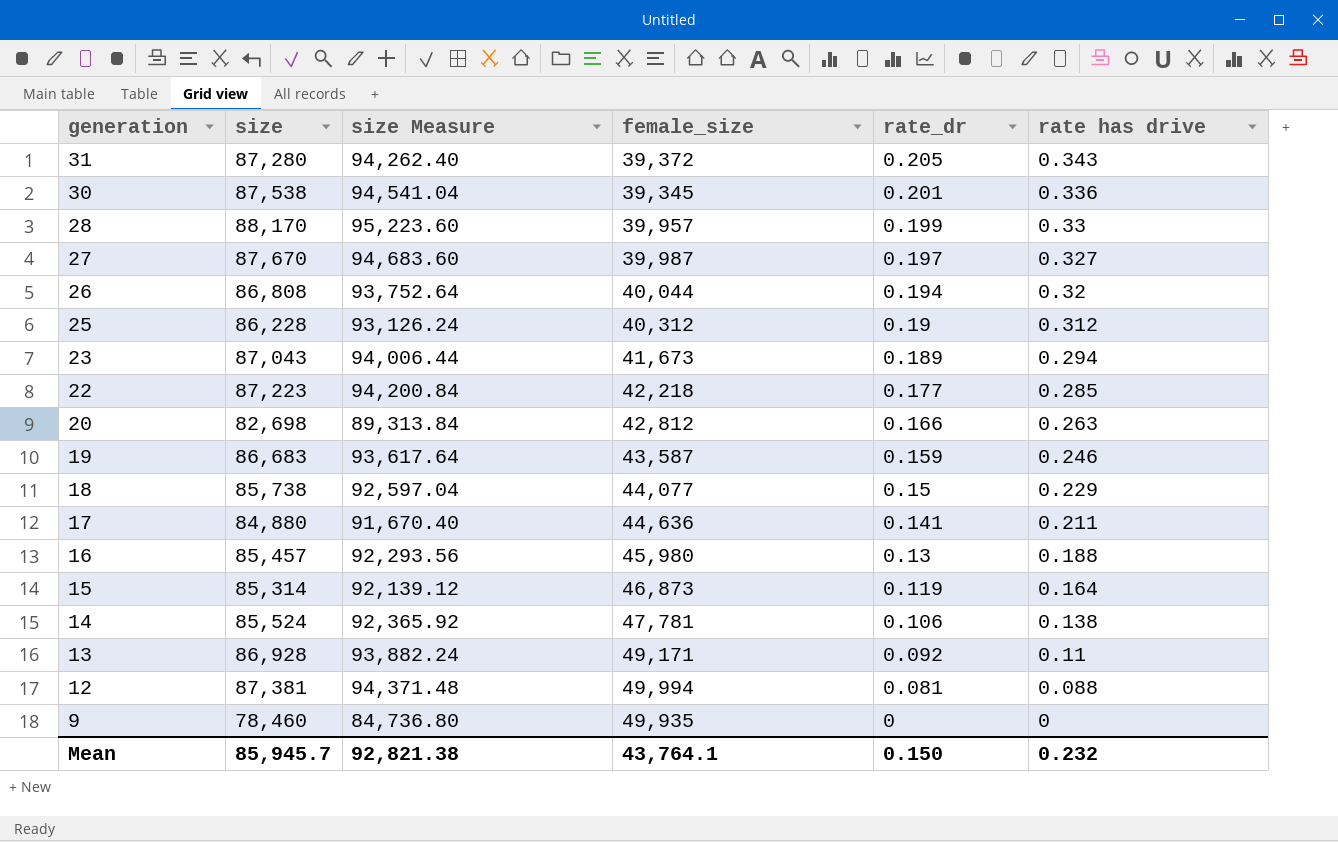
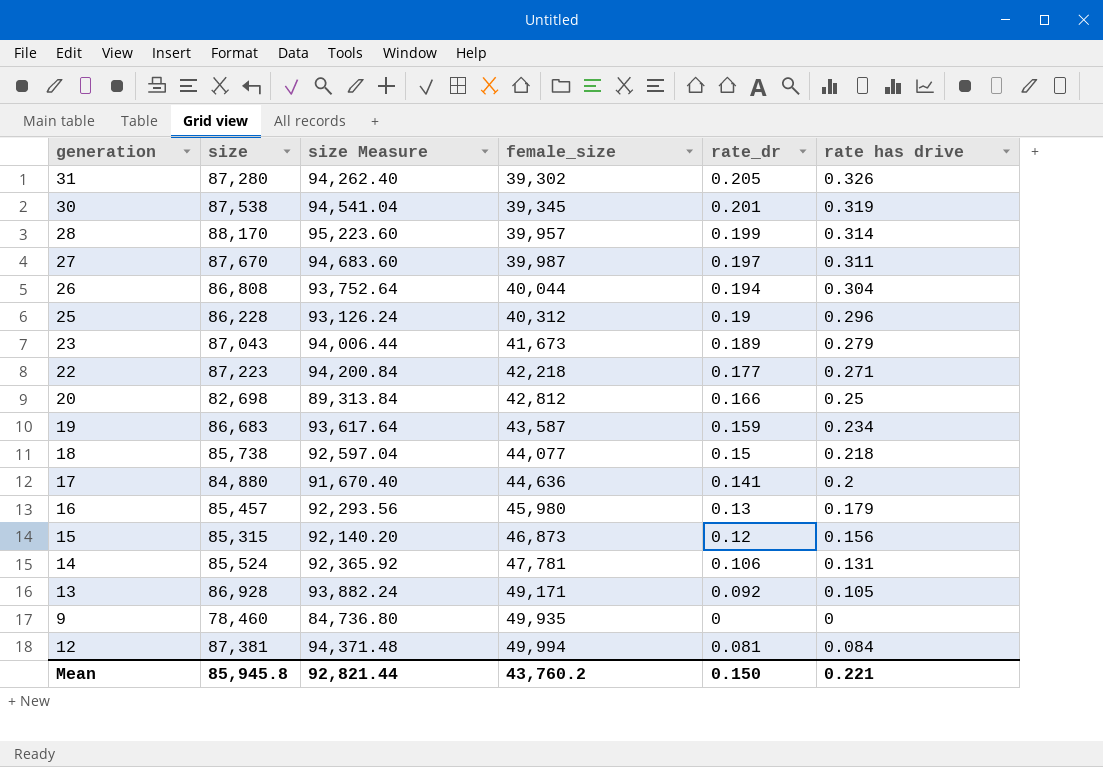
row order: generation descending -> female_size ascending
31 | female_size: 39,372 -> 39,302
31 | rate has drive: 0.343 -> 0.326
30 | rate has drive: 0.336 -> 0.319
28 | rate has drive: 0.33 -> 0.314
27 | rate has drive: 0.327 -> 0.311
26 | rate has drive: 0.32 -> 0.304
25 | rate has drive: 0.312 -> 0.296
23 | rate has drive: 0.294 -> 0.279
22 | rate has drive: 0.285 -> 0.271
20 | rate has drive: 0.263 -> 0.25
19 | rate has drive: 0.246 -> 0.234
18 | rate has drive: 0.229 -> 0.218
17 | rate has drive: 0.211 -> 0.2
16 | rate has drive: 0.188 -> 0.179
15 | size: 85,314 -> 85,315
15 | size Measure: 92,139.12 -> 92,140.20
15 | rate_dr: 0.119 -> 0.12
15 | rate has drive: 0.164 -> 0.156
14 | rate has drive: 0.138 -> 0.131
13 | rate has drive: 0.11 -> 0.105
12 | rate has drive: 0.088 -> 0.084
Mean | size: 85,945.7 -> 85,945.8
Mean | size Measure: 92,821.38 -> 92,821.44
Mean | female_size: 43,764.1 -> 43,760.2
Mean | rate has drive: 0.232 -> 0.221

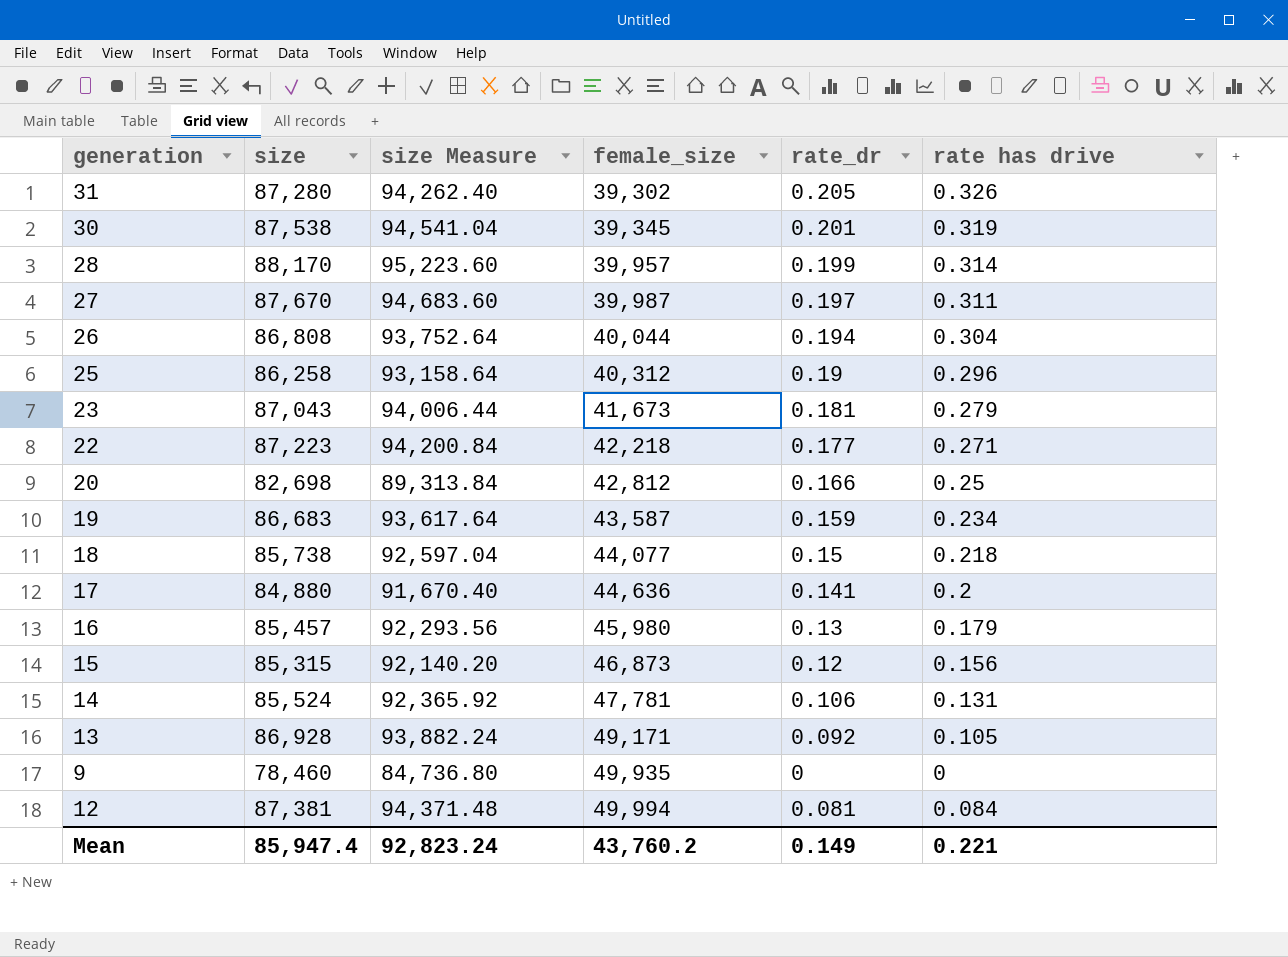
25 | size: 86,228 -> 86,258
25 | size Measure: 93,126.24 -> 93,158.64
23 | rate_dr: 0.189 -> 0.181
Mean | size: 85,945.8 -> 85,947.4
Mean | size Measure: 92,821.44 -> 92,823.24
Mean | rate_dr: 0.150 -> 0.149

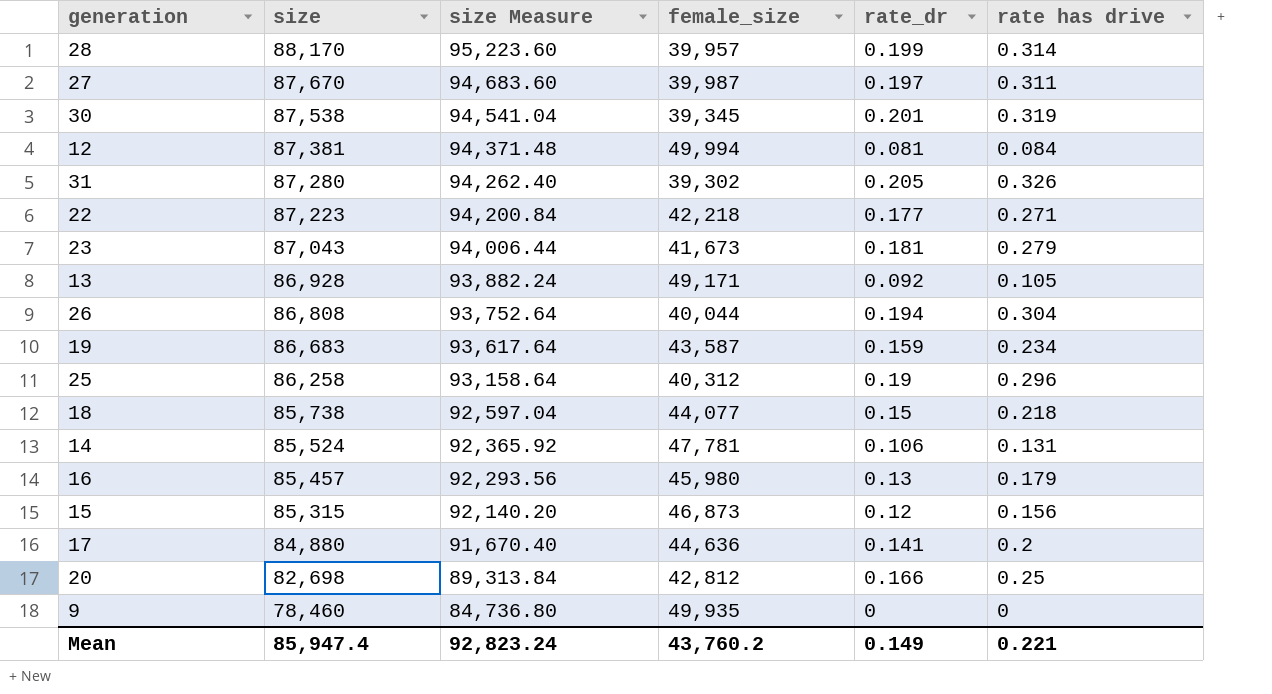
row order: female_size ascending -> size descending

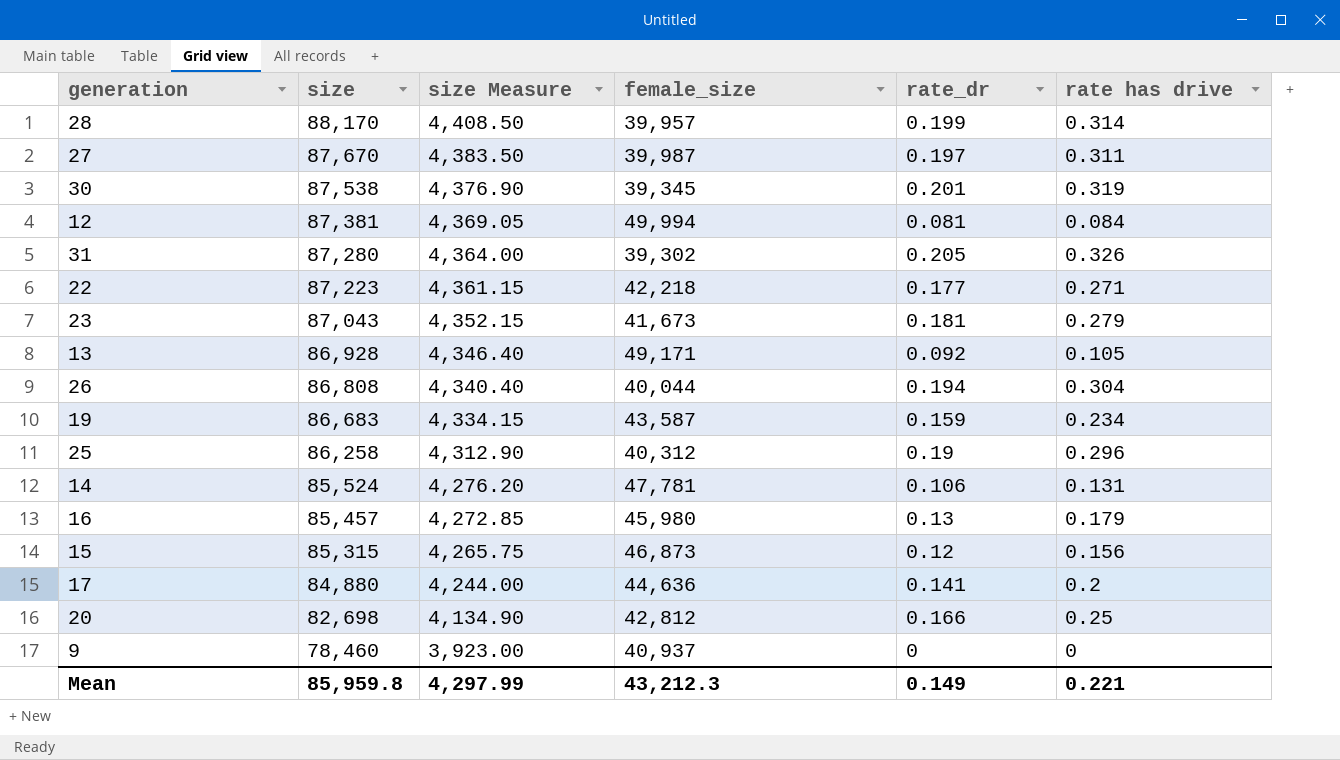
column size Measure | formula: [size] * 1.08 -> [size] * 0.05
row 18: 85,738 | 92,597.04 | 44,077 | 0.15 | 0.218 -> none
9 | female_size: 49,935 -> 40,937
Mean | size: 85,947.4 -> 85,959.8
Mean | size Measure: 92,823.24 -> 4,297.99
Mean | female_size: 43,760.2 -> 43,212.3

